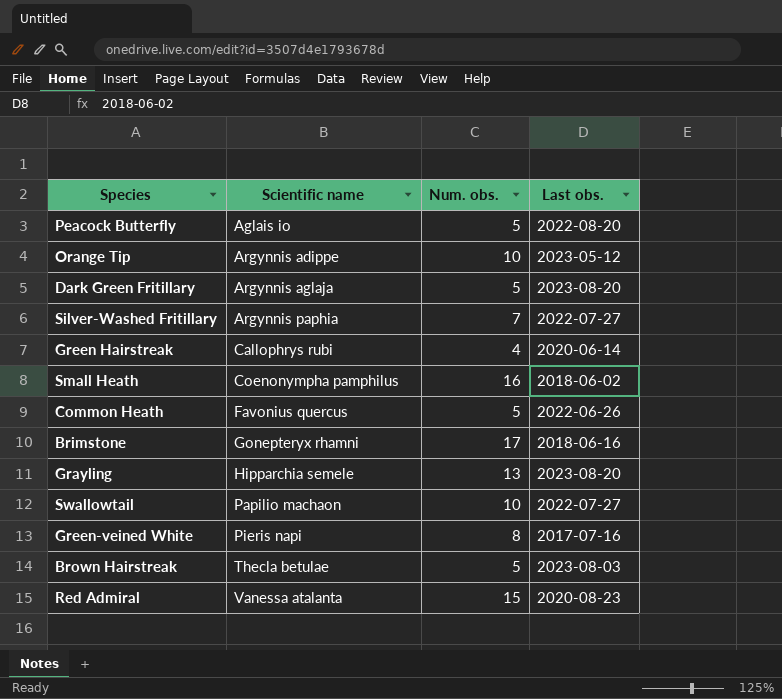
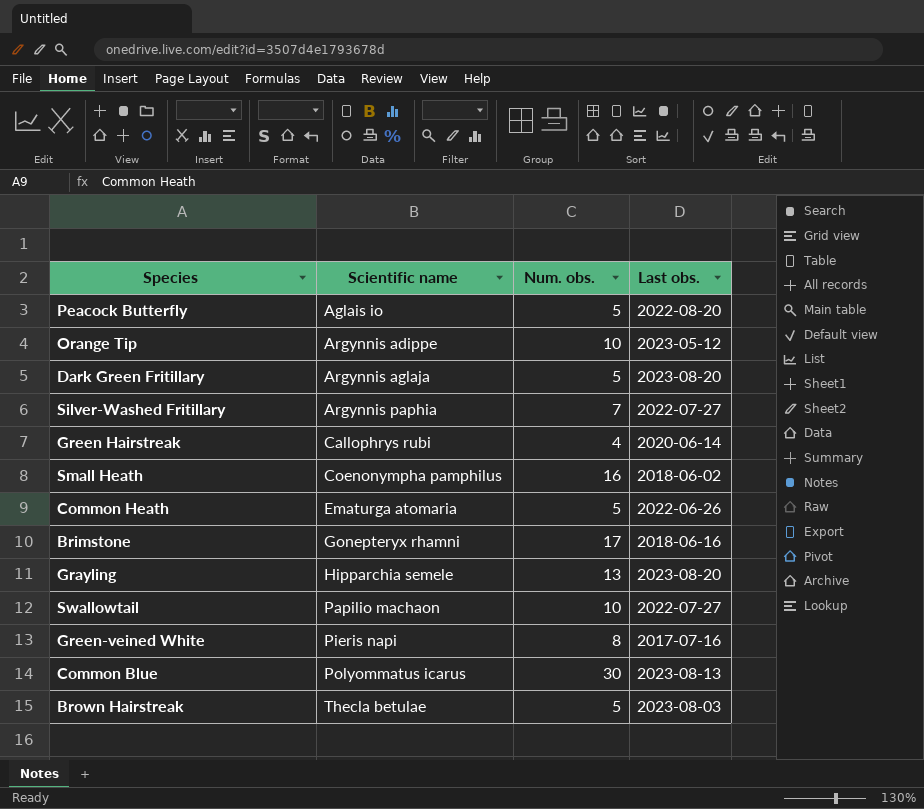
row Red Admiral: Vanessa atalanta | 15 | 2020-08-23 -> none
Common Heath | Scientific name: Favonius quercus -> Ematurga atomaria
row Common Blue: none -> Polyommatus icarus | 30 | 2023-08-13

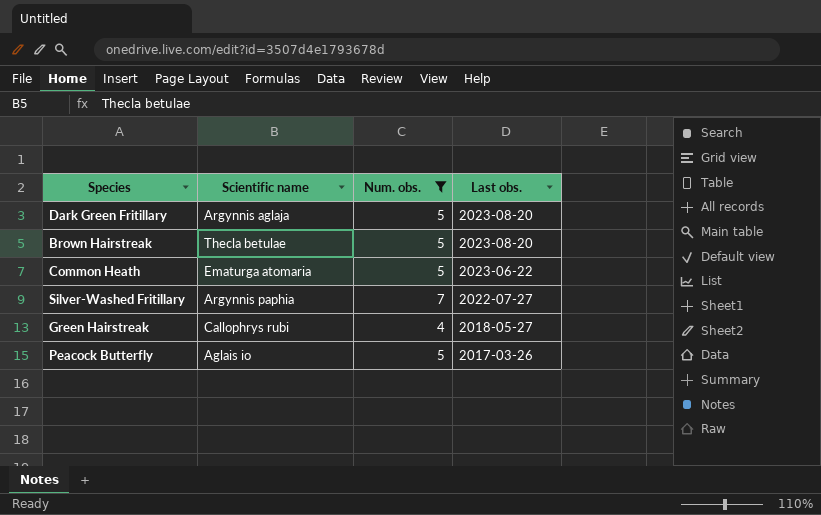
filter: none -> Num. obs. <= 7
row order: Scientific name ascending -> Last obs. descending
Brown Hairstreak | Last obs.: 2023-08-03 -> 2023-08-20
Common Heath | Last obs.: 2022-06-26 -> 2023-06-22
Green Hairstreak | Last obs.: 2020-06-14 -> 2018-05-27
Peacock Butterfly | Last obs.: 2022-08-20 -> 2017-03-26

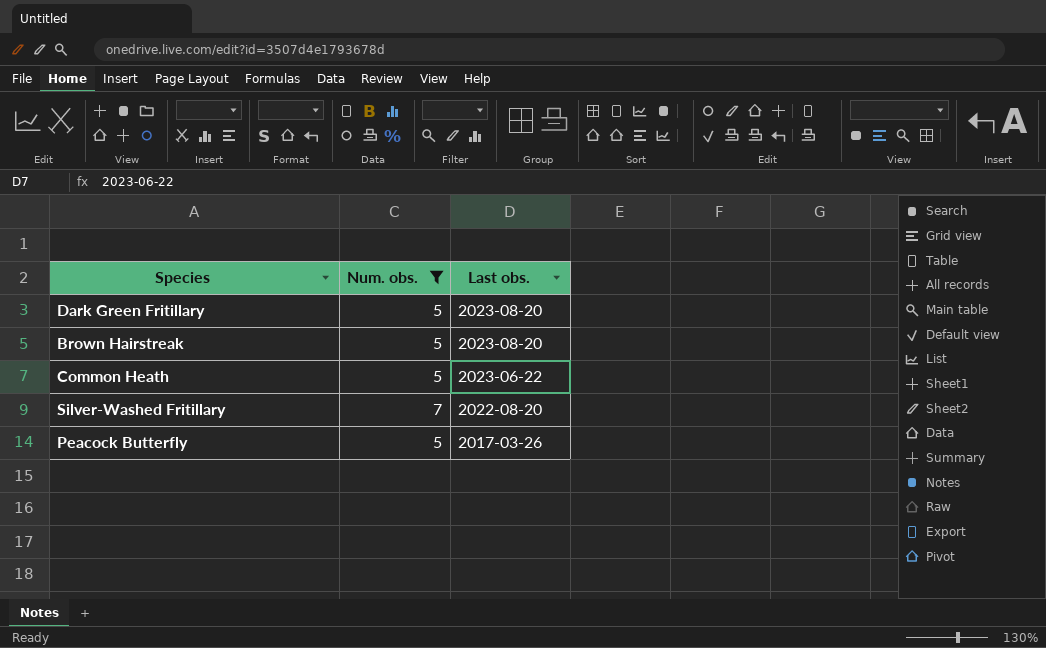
column Scientific name | position: 2 -> none
row Green Hairstreak: Callophrys rubi | 4 | 2018-05-27 -> none
Silver-Washed Fritillary | Last obs.: 2022-07-27 -> 2022-08-20

